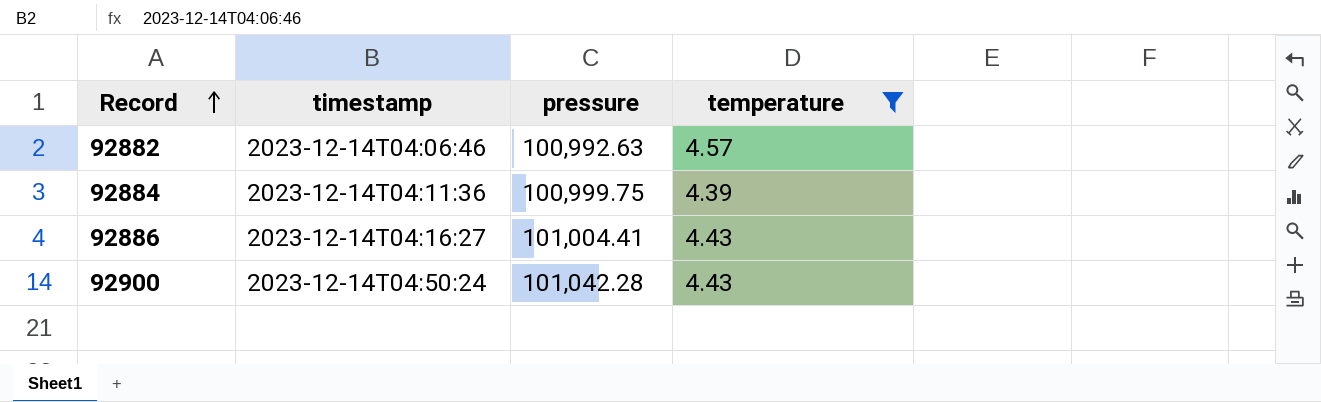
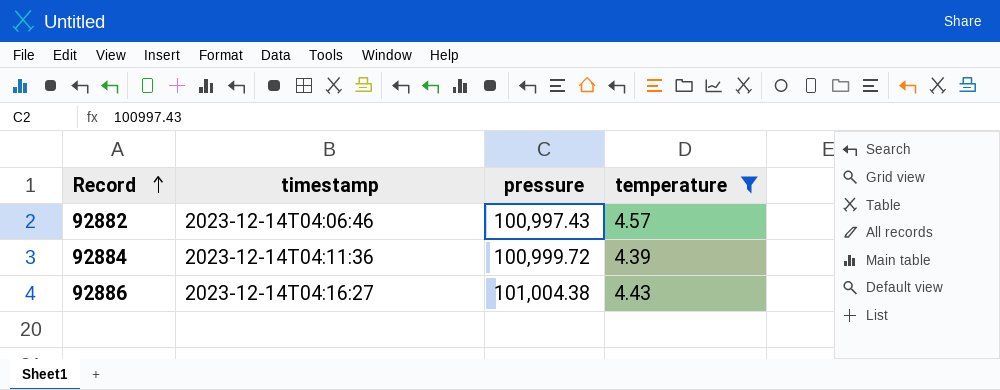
row 92900: 2023-12-14T04:50:24 | 101,042.28 | 4.43 -> none
92882 | pressure: 100,992.63 -> 100,997.43
92884 | pressure: 100,999.75 -> 100,999.72
92886 | pressure: 101,004.41 -> 101,004.38

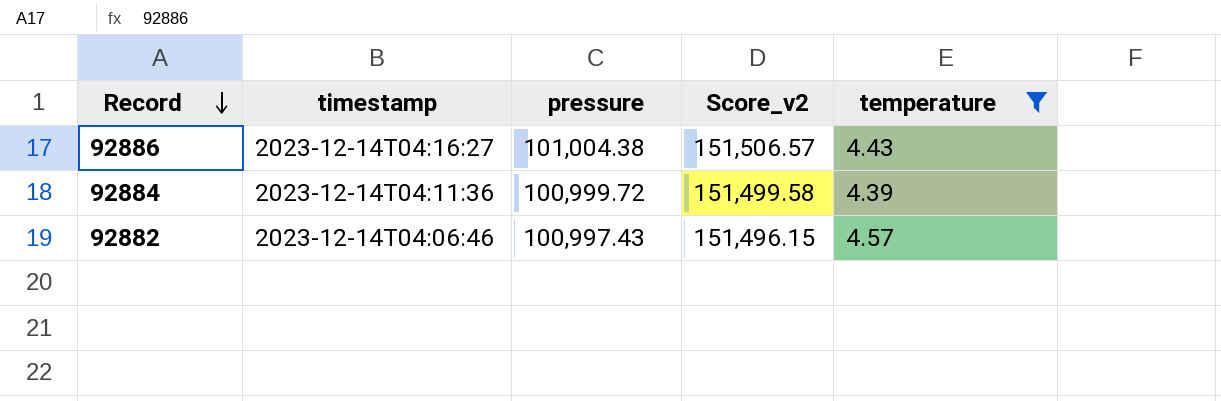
row order: Record ascending -> Record descending
column Score_v2 | formula: none -> [pressure] * 1.5

